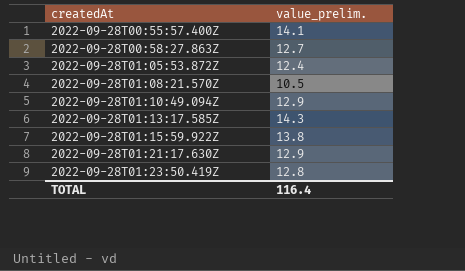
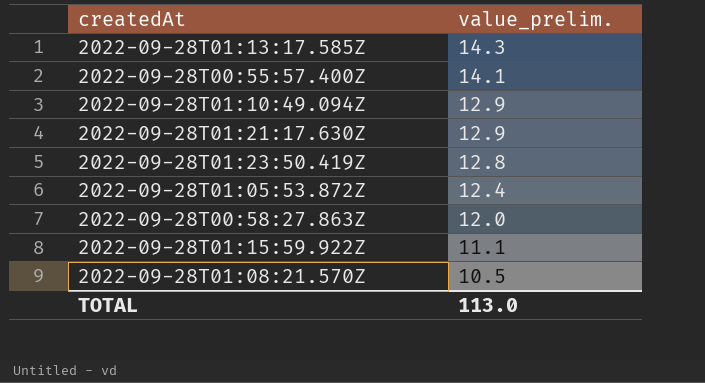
row order: createdAt ascending -> value_prelim. descending
2022-09-28T00:58:27.863Z | value_prelim.: 12.7 -> 12.0
2022-09-28T01:15:59.922Z | value_prelim.: 13.8 -> 11.1
TOTAL | value_prelim.: 116.4 -> 113.0

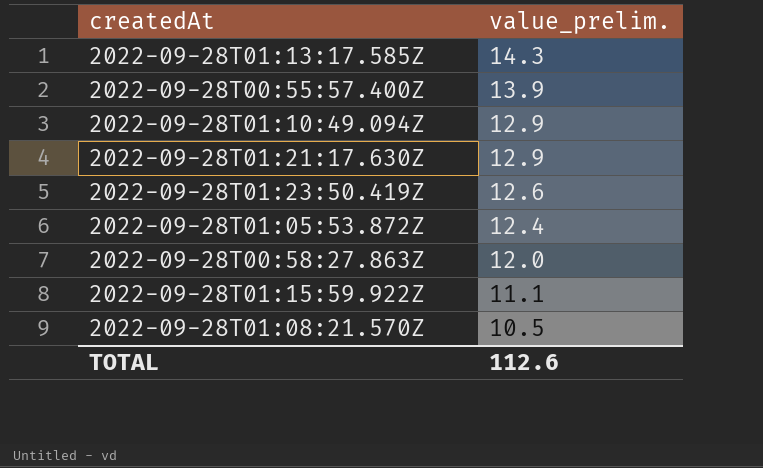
2022-09-28T00:55:57.400Z | value_prelim.: 14.1 -> 13.9
2022-09-28T01:23:50.419Z | value_prelim.: 12.8 -> 12.6
TOTAL | value_prelim.: 113.0 -> 112.6

